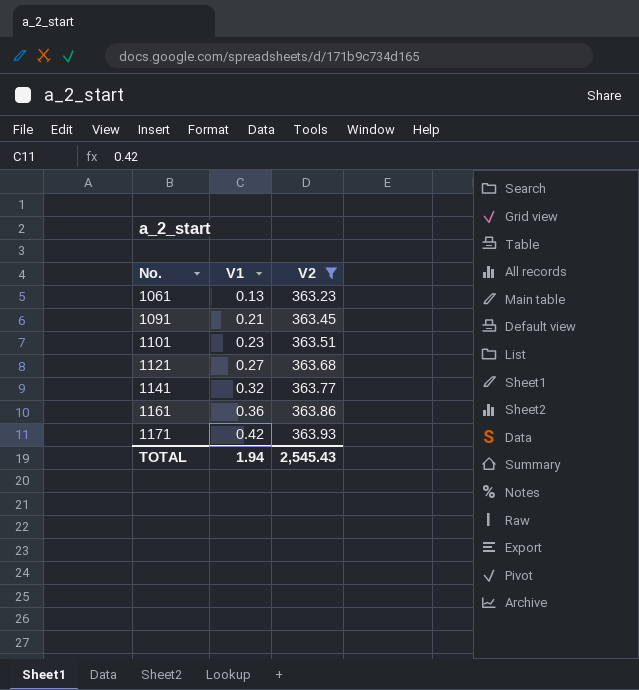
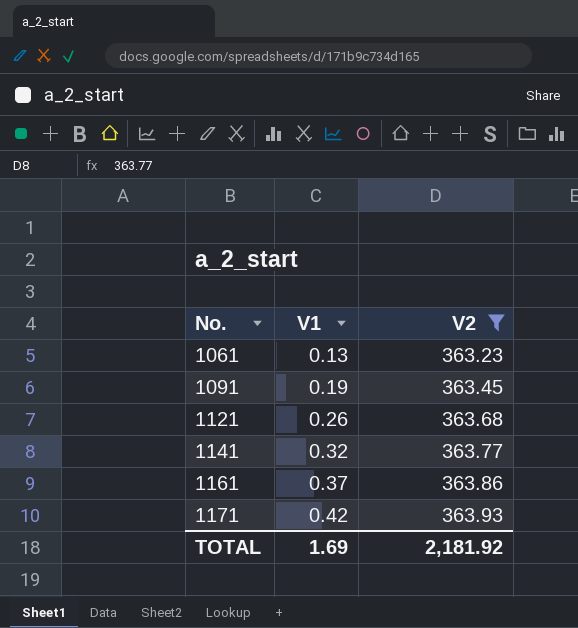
row 1101: 0.23 | 363.51 -> none
1091 | V1: 0.21 -> 0.19
1121 | V1: 0.27 -> 0.26
1161 | V1: 0.36 -> 0.37
TOTAL | V1: 1.94 -> 1.69
TOTAL | V2: 2,545.43 -> 2,181.92

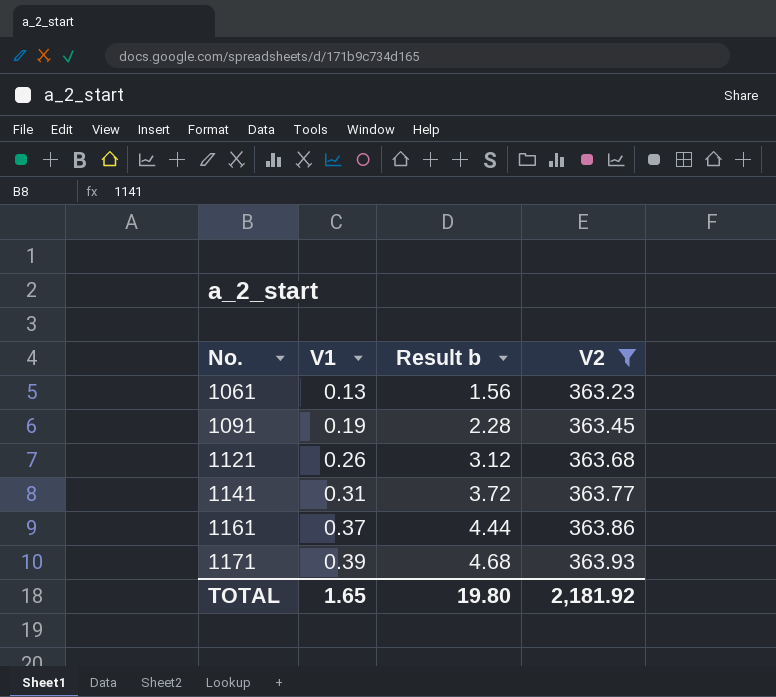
column Result b | formula: none -> [V1] * 12
1141 | V1: 0.32 -> 0.31
1171 | V1: 0.42 -> 0.39
TOTAL | V1: 1.69 -> 1.65

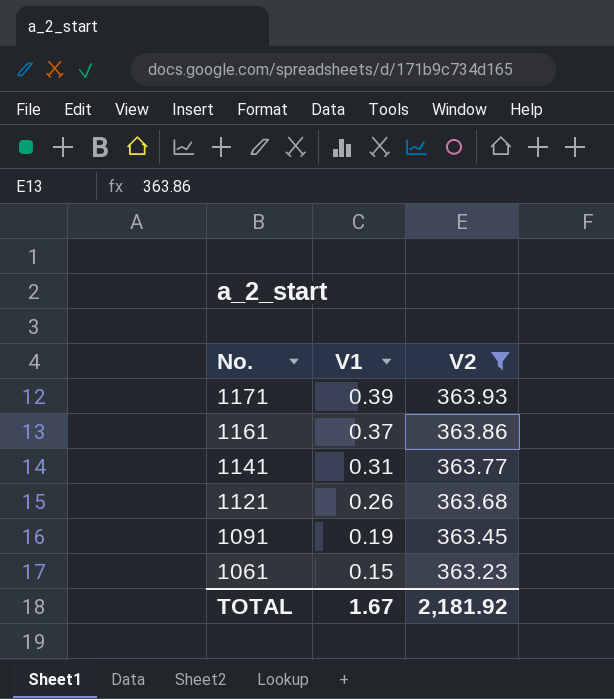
row order: No. ascending -> No. descending
column Result b | formula: [V1] * 12 -> none
1061 | V1: 0.13 -> 0.15
TOTAL | V1: 1.65 -> 1.67

